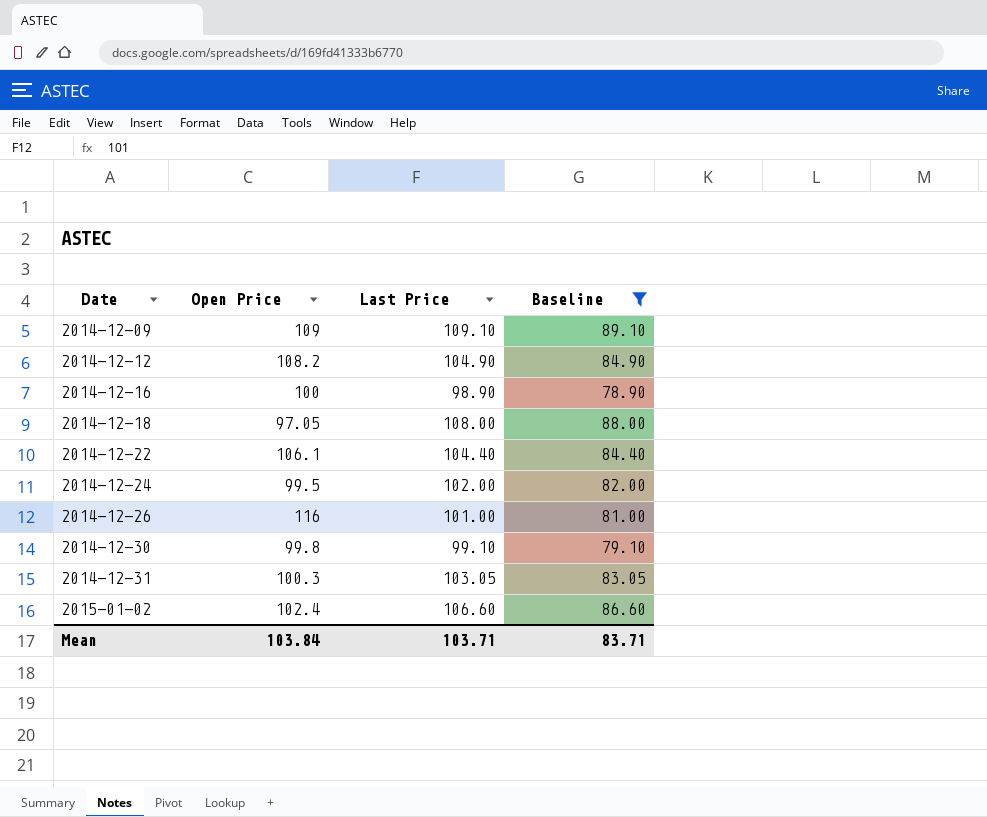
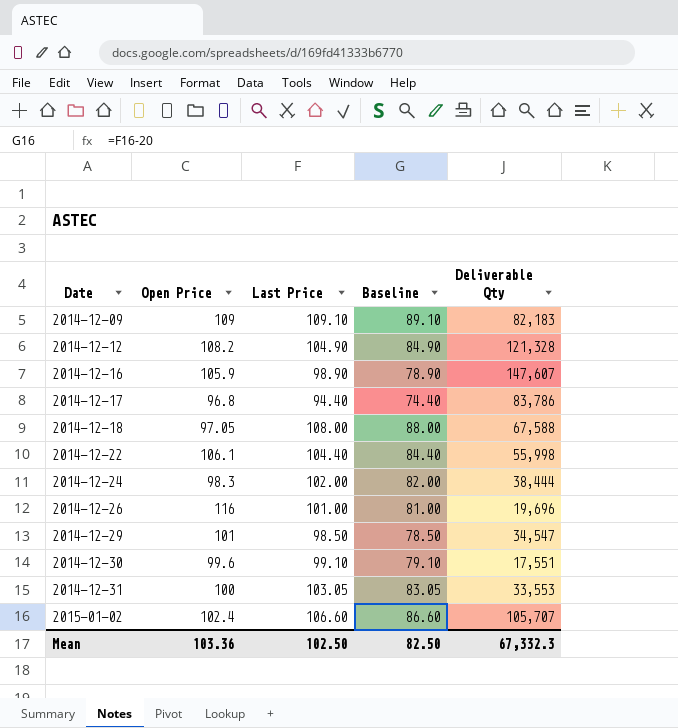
filter: Baseline >= 78.90 -> none
column Deliverable Qty | position: none -> 5
2014-12-16 | Open Price: 100 -> 105.9
2014-12-24 | Open Price: 99.5 -> 98.3
2014-12-30 | Open Price: 99.8 -> 99.6
2014-12-31 | Open Price: 100.3 -> 100
Mean | Open Price: 103.84 -> 103.36
Mean | Last Price: 103.71 -> 102.50
Mean | Baseline: 83.71 -> 82.50

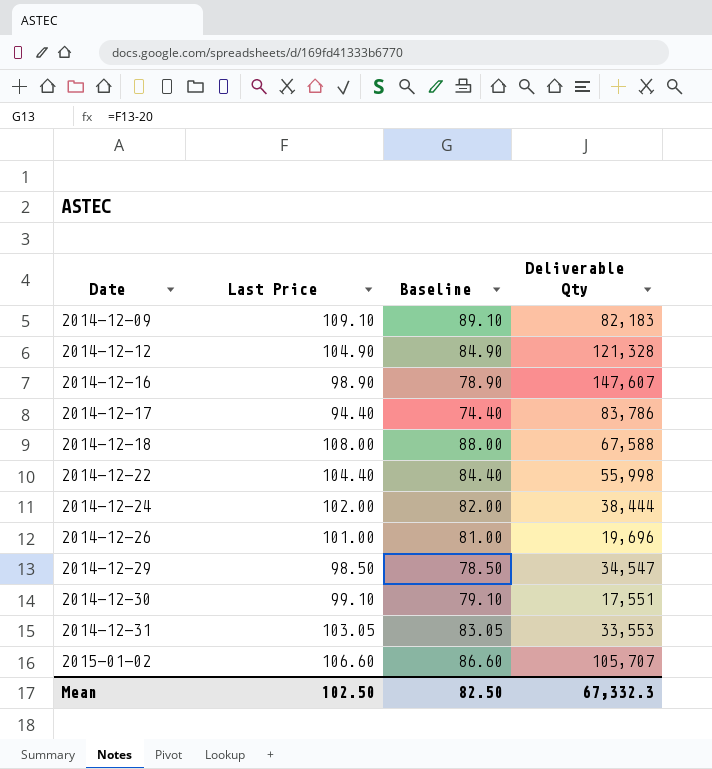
column Open Price | position: 2 -> none

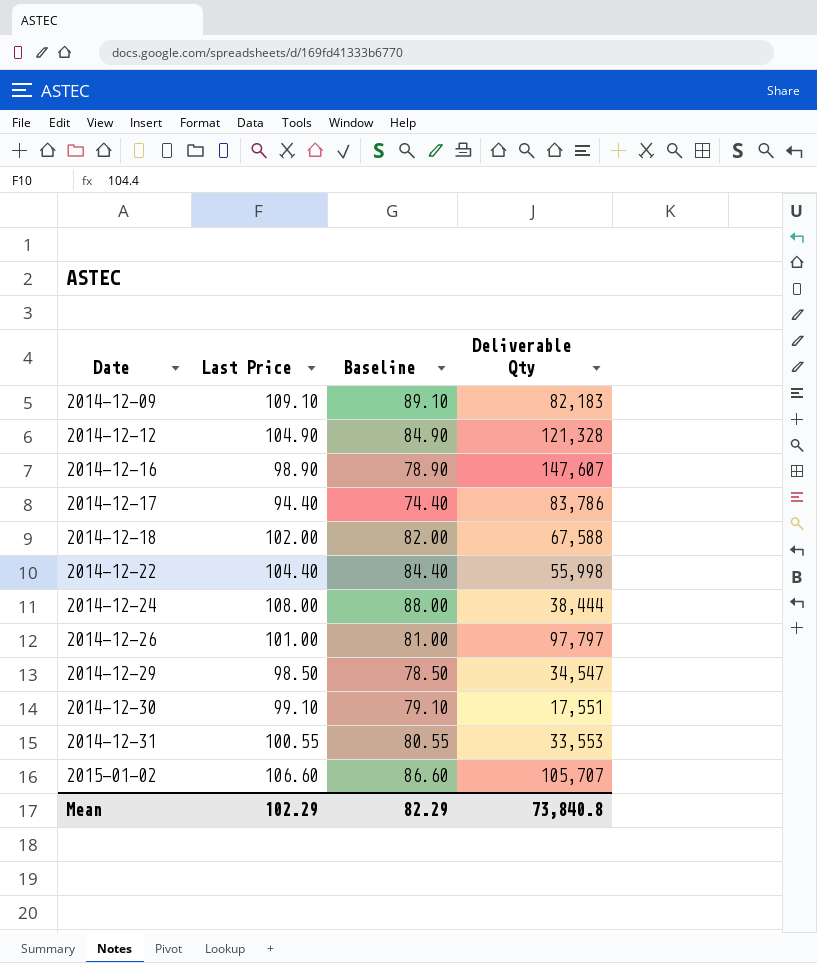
2014-12-18 | Last Price: 108.00 -> 102.00
2014-12-18 | Baseline: 88.00 -> 82.00
2014-12-24 | Last Price: 102.00 -> 108.00
2014-12-24 | Baseline: 82.00 -> 88.00
2014-12-26 | Deliverable Qty: 19,696 -> 97,797
2014-12-31 | Last Price: 103.05 -> 100.55
2014-12-31 | Baseline: 83.05 -> 80.55
Mean | Last Price: 102.50 -> 102.29
Mean | Baseline: 82.50 -> 82.29
Mean | Deliverable Qty: 67,332.3 -> 73,840.8

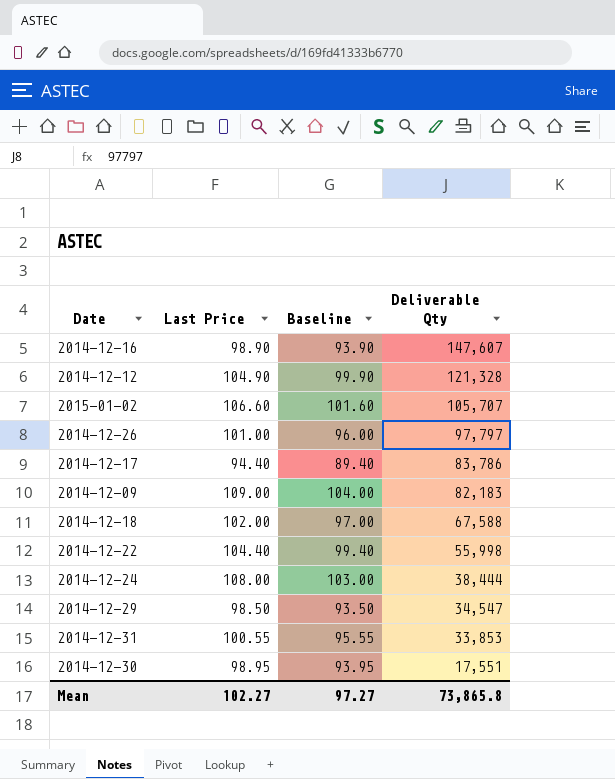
row order: Date ascending -> Deliverable Qty descending
column Baseline | formula: [Last Price] - 20 -> [Last Price] - 5
2014-12-09 | Last Price: 109.10 -> 109.00
2014-12-31 | Deliverable Qty: 33,553 -> 33,853
2014-12-30 | Last Price: 99.10 -> 98.95
Mean | Last Price: 102.29 -> 102.27
Mean | Baseline: 82.29 -> 97.27
Mean | Deliverable Qty: 73,840.8 -> 73,865.8

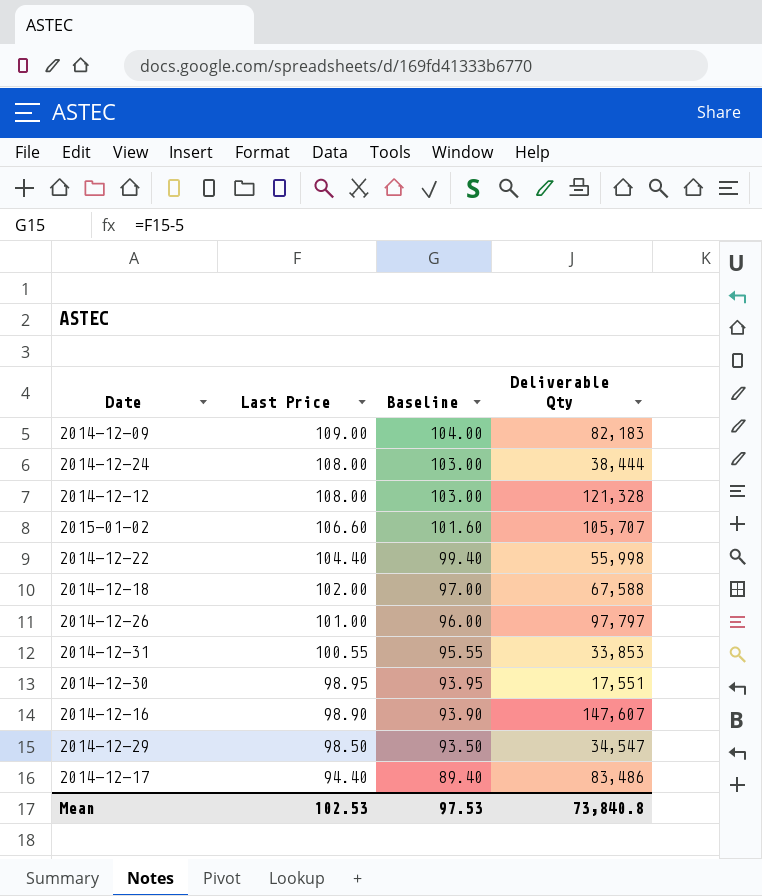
row order: Deliverable Qty descending -> Last Price descending
2014-12-12 | Last Price: 104.90 -> 108.00
2014-12-12 | Baseline: 99.90 -> 103.00
2014-12-17 | Deliverable Qty: 83,786 -> 83,486
Mean | Last Price: 102.27 -> 102.53
Mean | Baseline: 97.27 -> 97.53
Mean | Deliverable Qty: 73,865.8 -> 73,840.8

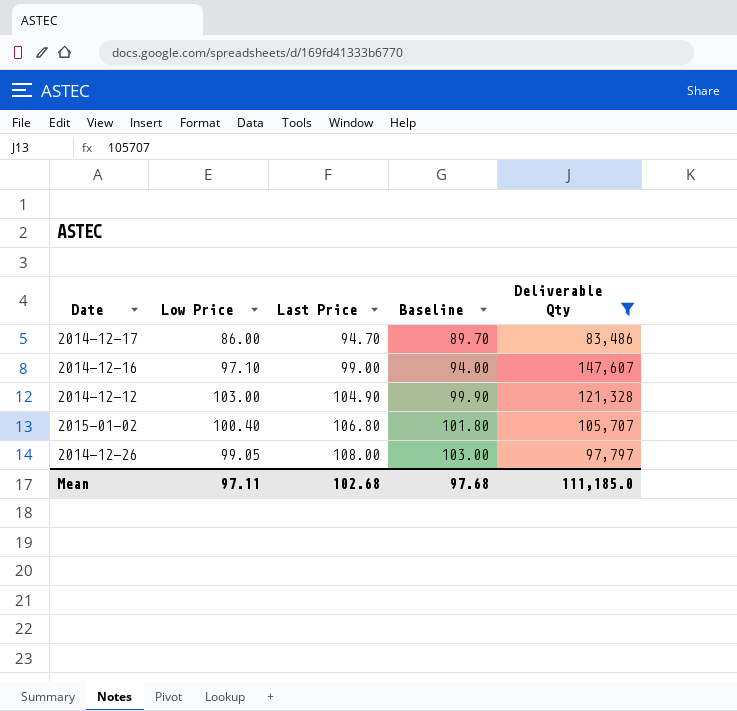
filter: none -> Deliverable Qty >= 83,486
row order: Last Price descending -> Last Price ascending
column Low Price | position: none -> 2
2014-12-17 | Last Price: 94.40 -> 94.70
2014-12-17 | Baseline: 89.40 -> 89.70
2014-12-16 | Last Price: 98.90 -> 99.00
2014-12-16 | Baseline: 93.90 -> 94.00
2014-12-12 | Last Price: 108.00 -> 104.90
2014-12-12 | Baseline: 103.00 -> 99.90
2015-01-02 | Last Price: 106.60 -> 106.80
2015-01-02 | Baseline: 101.60 -> 101.80
2014-12-26 | Last Price: 101.00 -> 108.00
2014-12-26 | Baseline: 96.00 -> 103.00
Mean | Last Price: 102.53 -> 102.68
Mean | Baseline: 97.53 -> 97.68
Mean | Deliverable Qty: 73,840.8 -> 111,185.0

